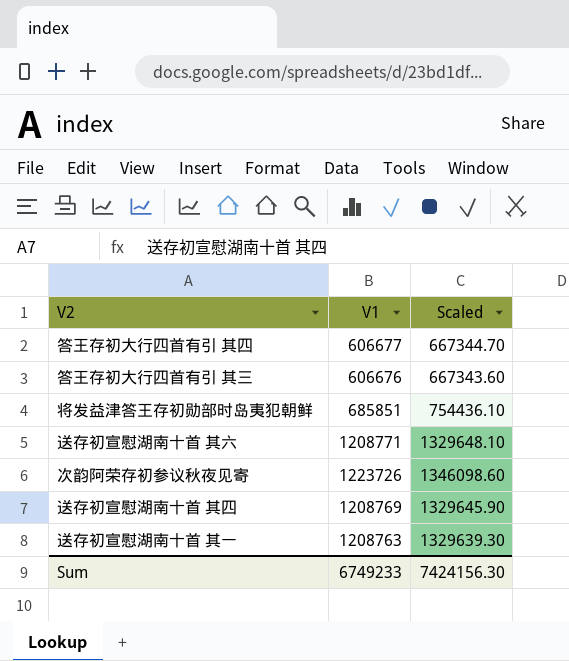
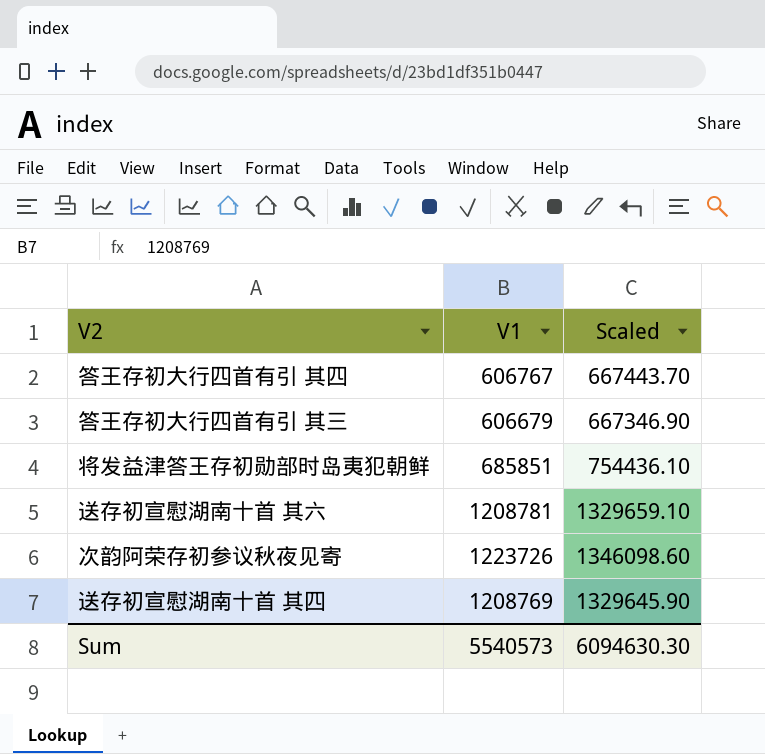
row 送存初宣慰湖南十首 其一: 1208763 | 1329639.30 -> none
答王存初大行四首有引 其四 | V1: 606677 -> 606767
答王存初大行四首有引 其四 | Scaled: 667344.70 -> 667443.70
答王存初大行四首有引 其三 | V1: 606676 -> 606679
答王存初大行四首有引 其三 | Scaled: 667343.60 -> 667346.90
送存初宣慰湖南十首 其六 | V1: 1208771 -> 1208781
送存初宣慰湖南十首 其六 | Scaled: 1329648.10 -> 1329659.10
Sum | V1: 6749233 -> 5540573
Sum | Scaled: 7424156.30 -> 6094630.30

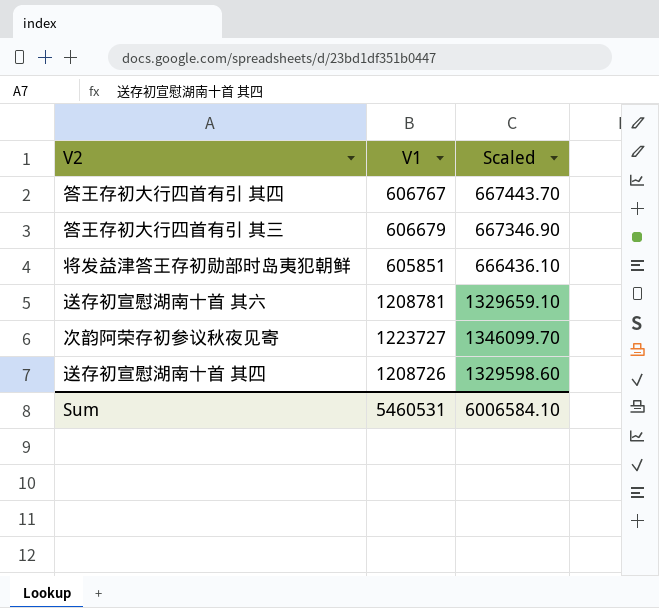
将发益津答王存初勋部时岛夷犯朝鲜 | V1: 685851 -> 605851
将发益津答王存初勋部时岛夷犯朝鲜 | Scaled: 754436.10 -> 666436.10
次韵阿荣存初参议秋夜见寄 | V1: 1223726 -> 1223727
次韵阿荣存初参议秋夜见寄 | Scaled: 1346098.60 -> 1346099.70
送存初宣慰湖南十首 其四 | V1: 1208769 -> 1208726
送存初宣慰湖南十首 其四 | Scaled: 1329645.90 -> 1329598.60
Sum | V1: 5540573 -> 5460531
Sum | Scaled: 6094630.30 -> 6006584.10

